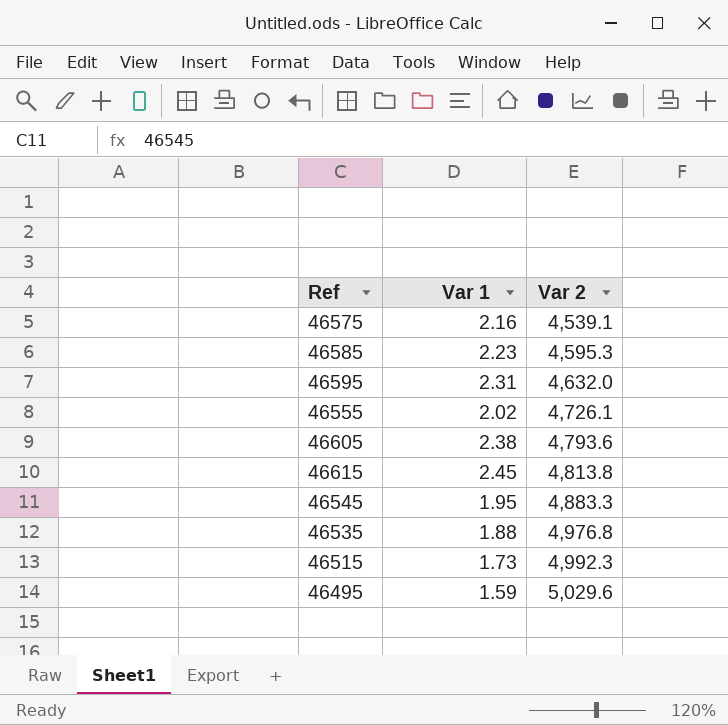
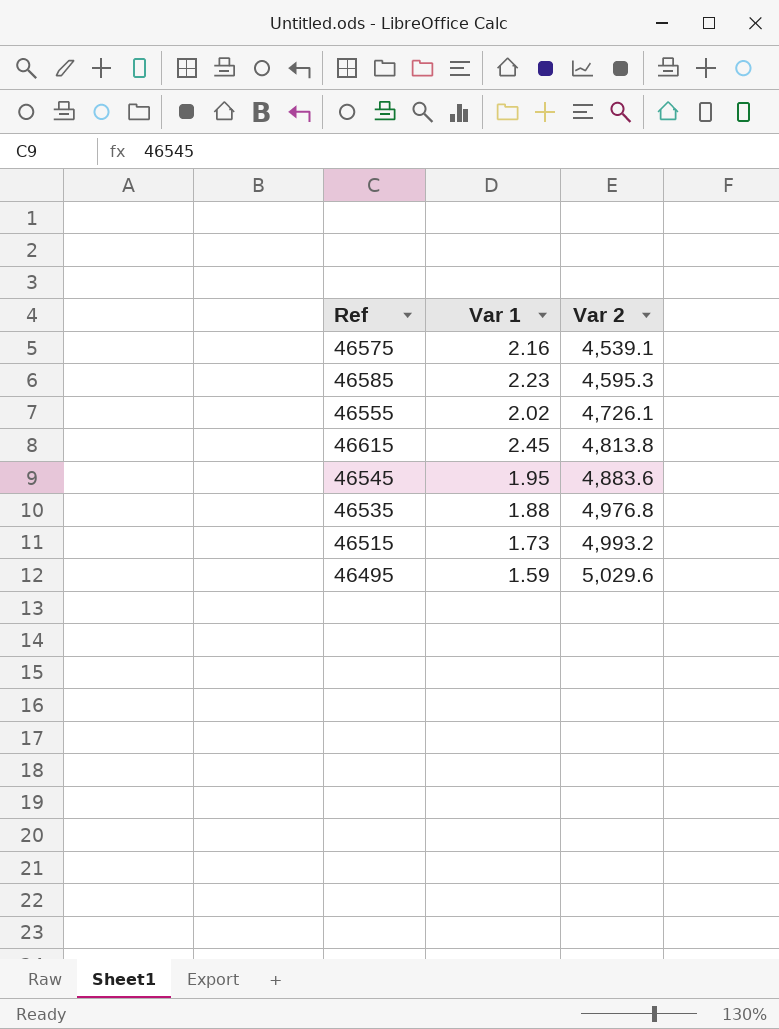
row 46595: 2.31 | 4,632.0 -> none
row 46605: 2.38 | 4,793.6 -> none
46545 | Var 2: 4,883.3 -> 4,883.6
46515 | Var 2: 4,992.3 -> 4,993.2

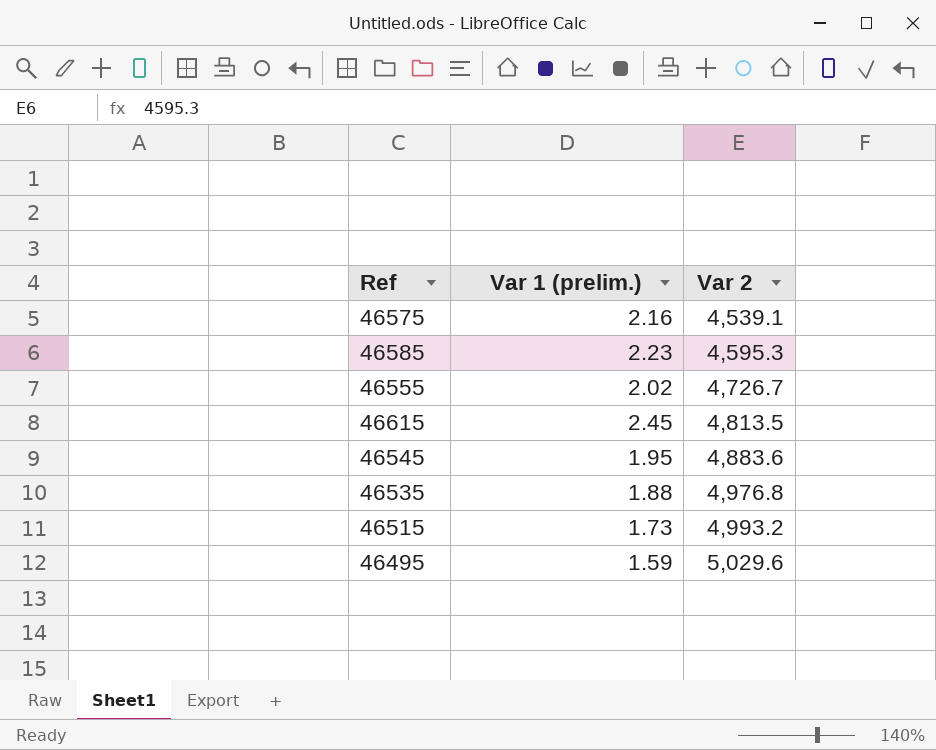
column name: Var 1 -> Var 1 (prelim.)
46555 | Var 2: 4,726.1 -> 4,726.7
46615 | Var 2: 4,813.8 -> 4,813.5

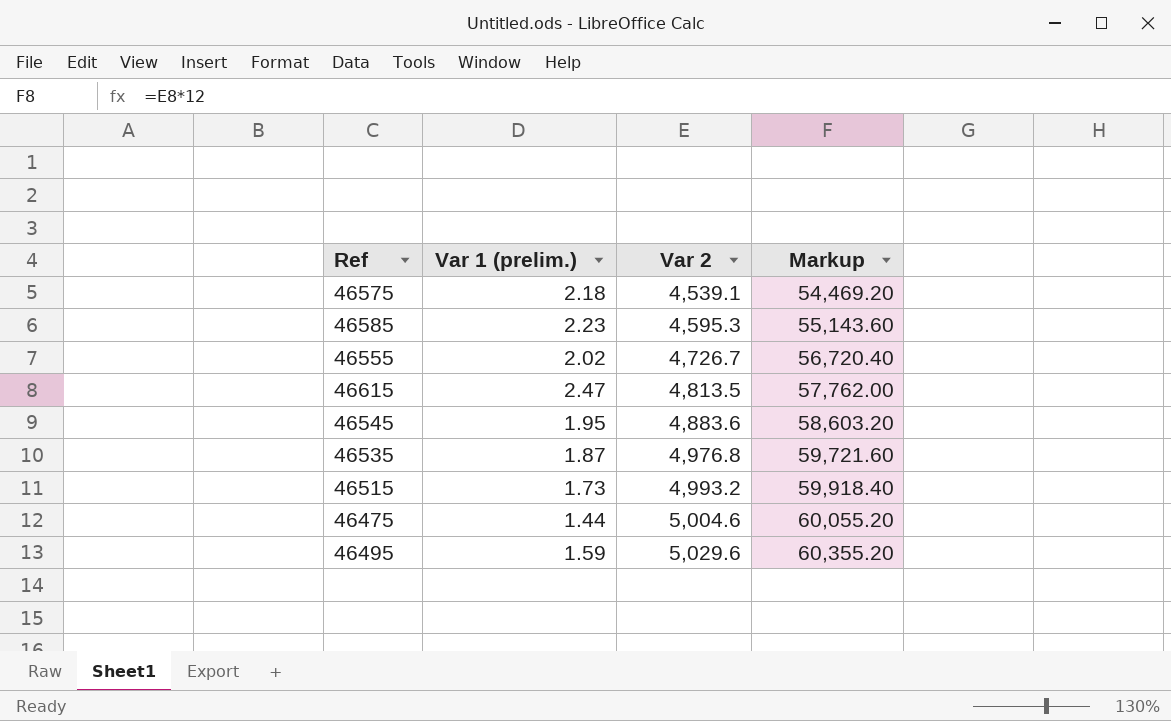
column Markup | formula: none -> [Var 2] * 12
46575 | Var 1 (prelim.): 2.16 -> 2.18
46615 | Var 1 (prelim.): 2.45 -> 2.47
46535 | Var 1 (prelim.): 1.88 -> 1.87
row 46475: none -> 1.44 | 5,004.6 | 60,055.20

